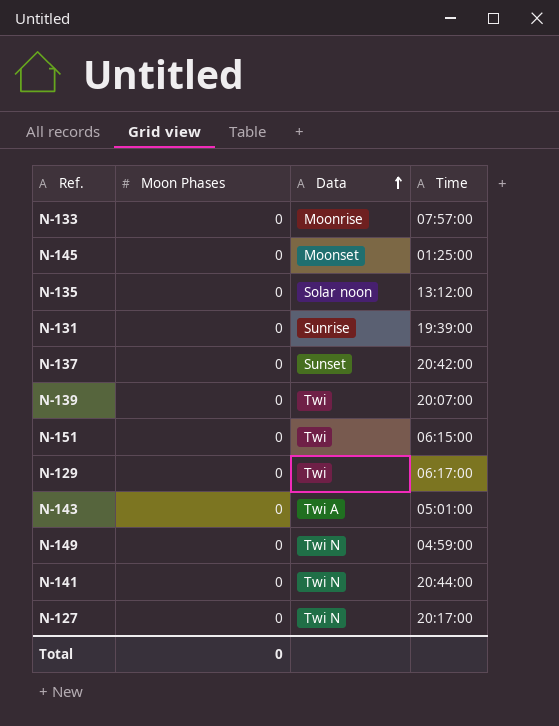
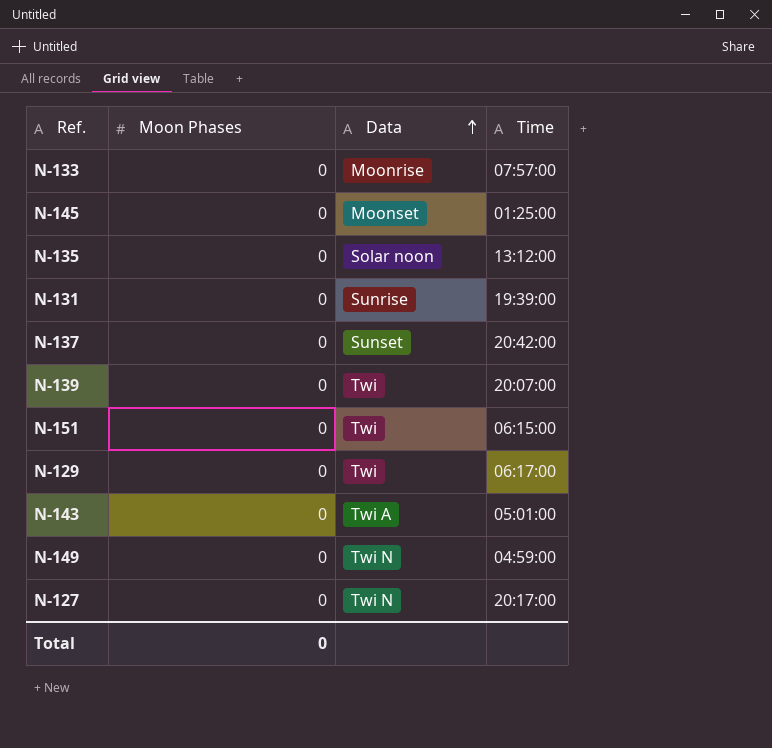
row N-141: 0 | Twi N | 20:44:00 -> none

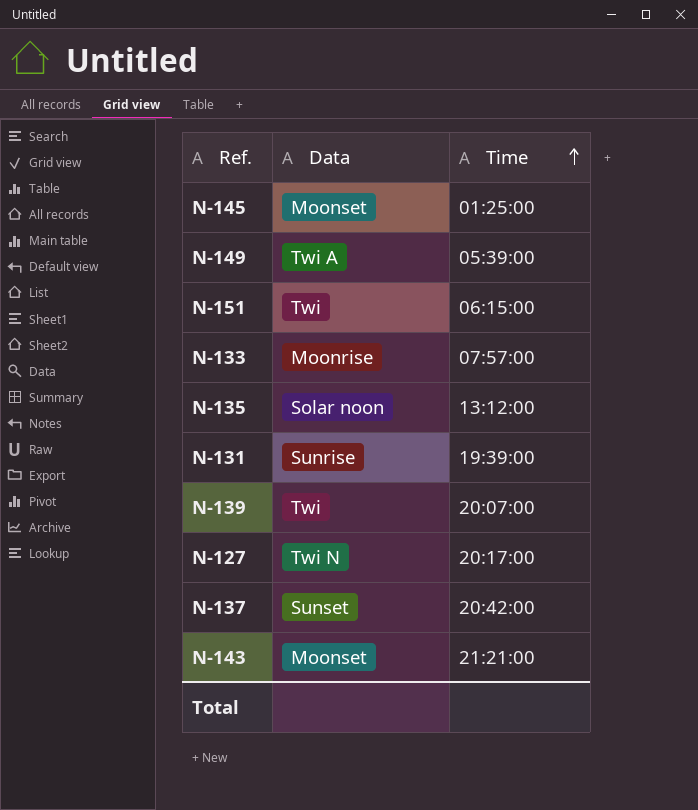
row order: Data ascending -> Time ascending
column Moon Phases | position: 2 -> none
row N-129: 0 | Twi | 06:17:00 -> none
N-149 | Data: Twi N -> Twi A
N-149 | Time: 04:59:00 -> 05:39:00
N-143 | Data: Twi A -> Moonset
N-143 | Time: 05:01:00 -> 21:21:00

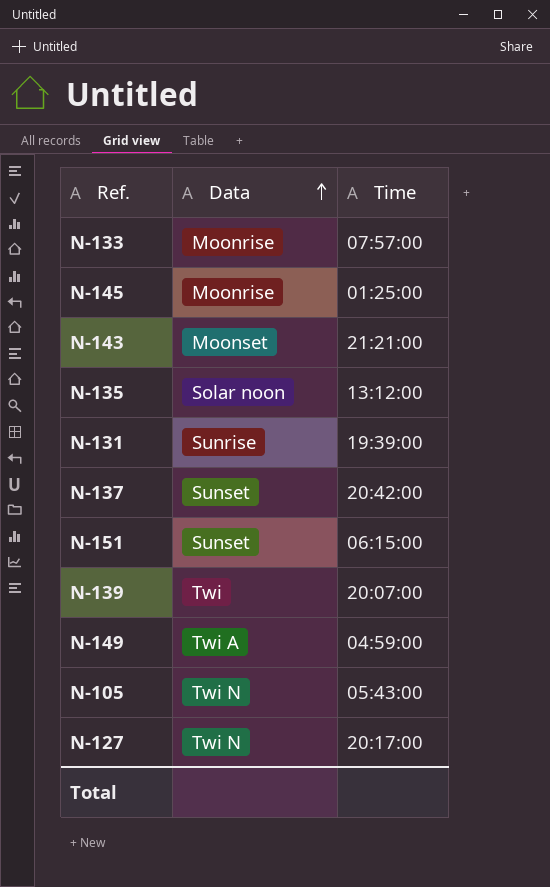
row order: Time ascending -> Data ascending
N-145 | Data: Moonset -> Moonrise
N-151 | Data: Twi -> Sunset
N-149 | Time: 05:39:00 -> 04:59:00
row N-105: none -> Twi N | 05:43:00

